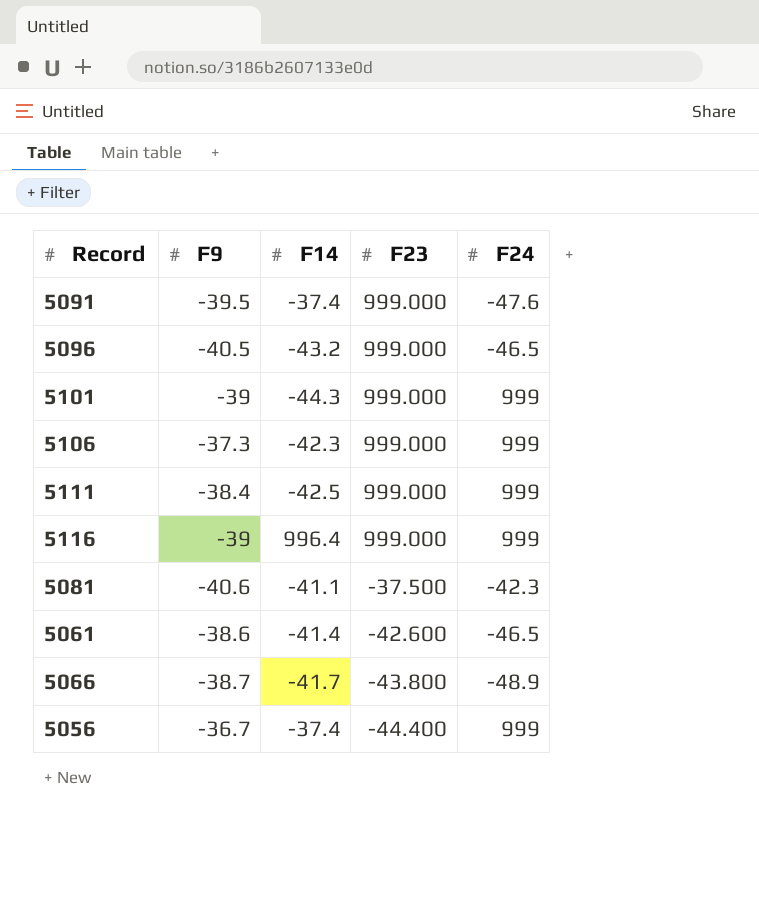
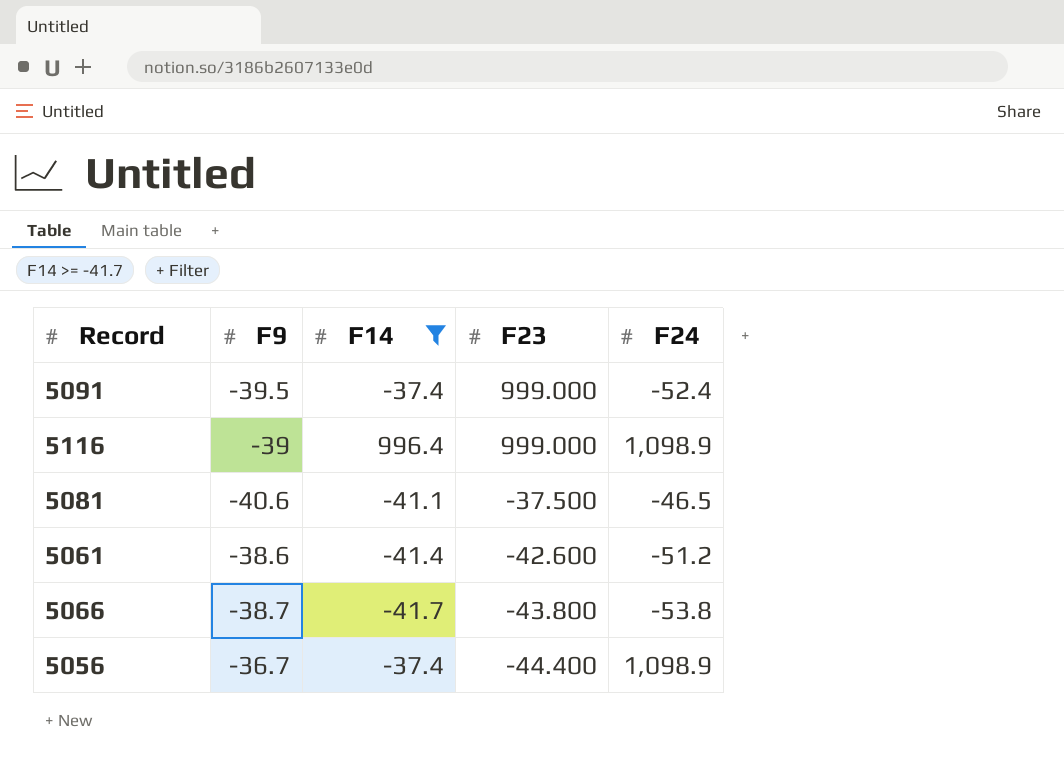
filter: none -> F14 >= -41.7
5091 | F24: -47.6 -> -52.4
5116 | F24: 999 -> 1,098.9
5081 | F24: -42.3 -> -46.5
5061 | F24: -46.5 -> -51.2
5066 | F24: -48.9 -> -53.8
5056 | F24: 999 -> 1,098.9

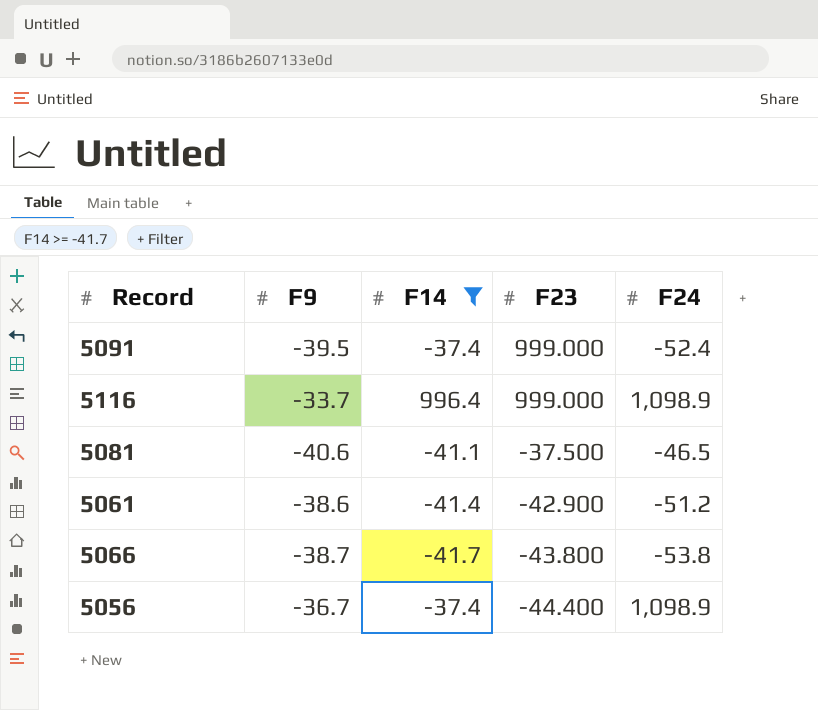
5116 | F9: -39 -> -33.7
5061 | F23: -42.600 -> -42.900

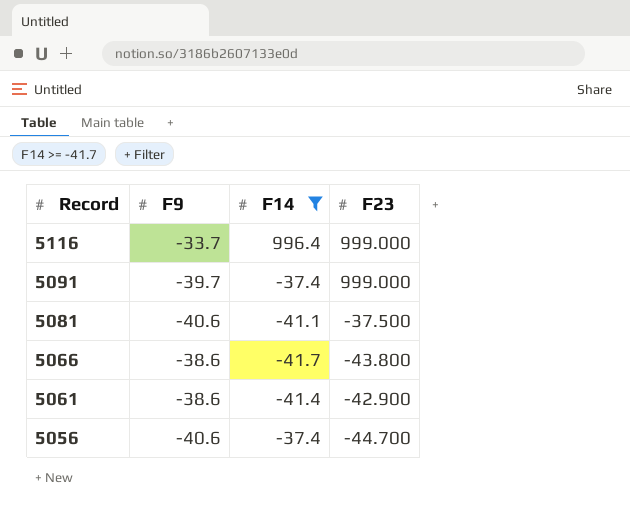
row order: F23 descending -> Record descending
column F24 | position: 5 -> none
5091 | F9: -39.5 -> -39.7
5066 | F9: -38.7 -> -38.6
5056 | F9: -36.7 -> -40.6
5056 | F23: -44.400 -> -44.700

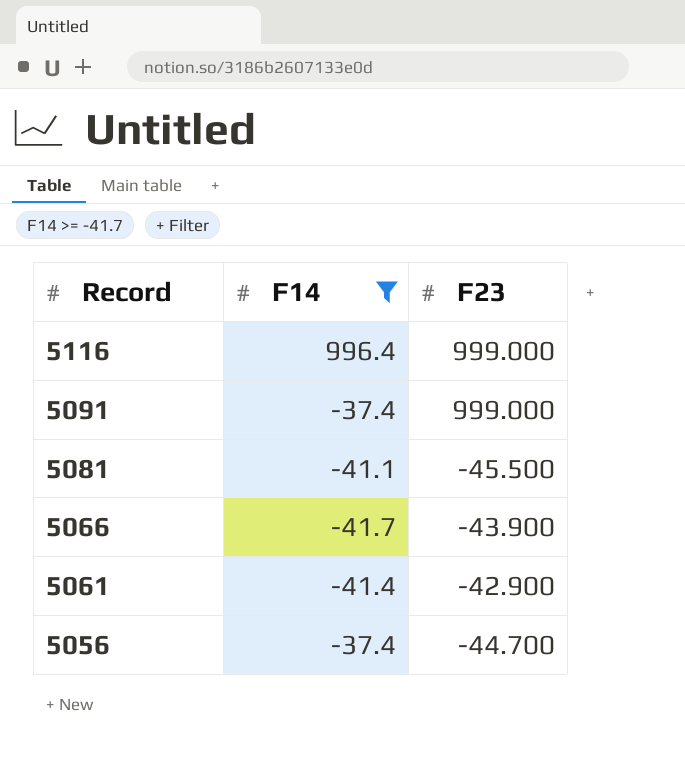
column F9 | position: 2 -> none
5081 | F23: -37.500 -> -45.500
5066 | F23: -43.800 -> -43.900

